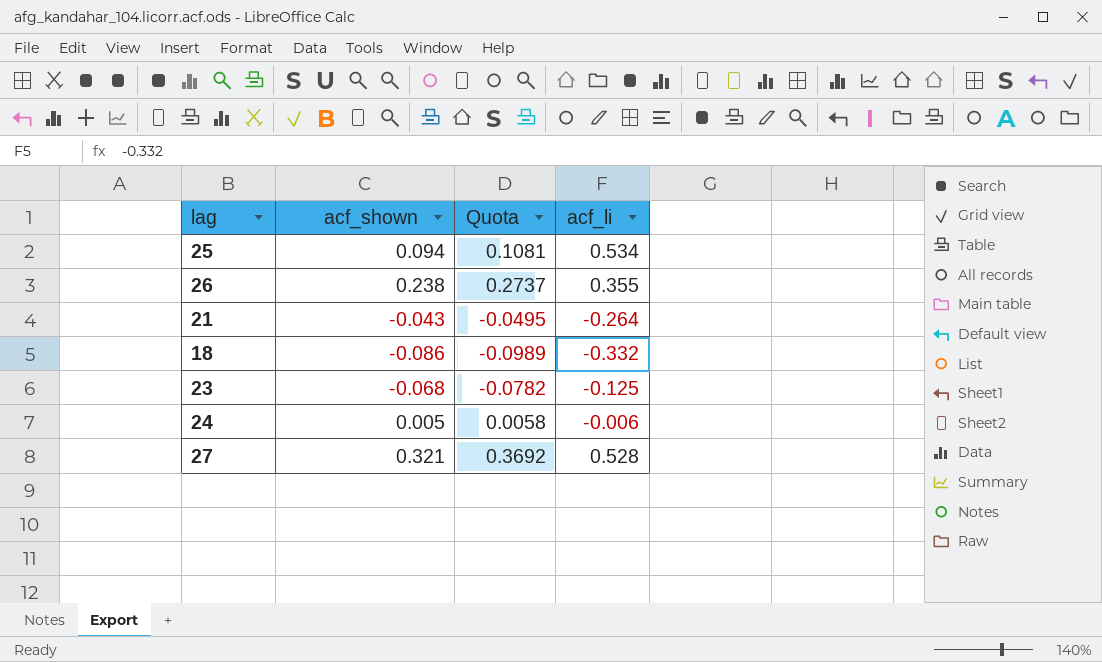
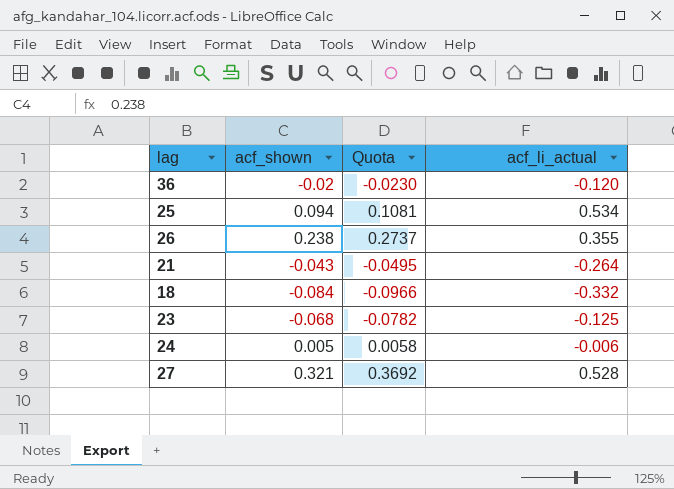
column name: acf_li -> acf_li_actual
row 36: none -> -0.02 | -0.0230 | -0.120
18 | acf_shown: -0.086 -> -0.084
18 | Quota: -0.0989 -> -0.0966

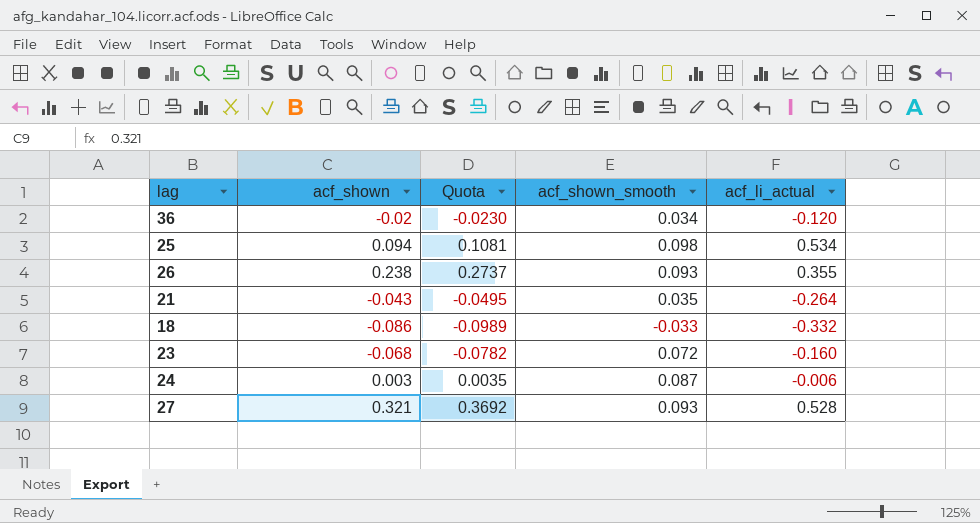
column acf_shown_smooth | position: none -> 4
18 | acf_shown: -0.084 -> -0.086
18 | Quota: -0.0966 -> -0.0989
23 | acf_li_actual: -0.125 -> -0.160
24 | acf_shown: 0.005 -> 0.003
24 | Quota: 0.0058 -> 0.0035

